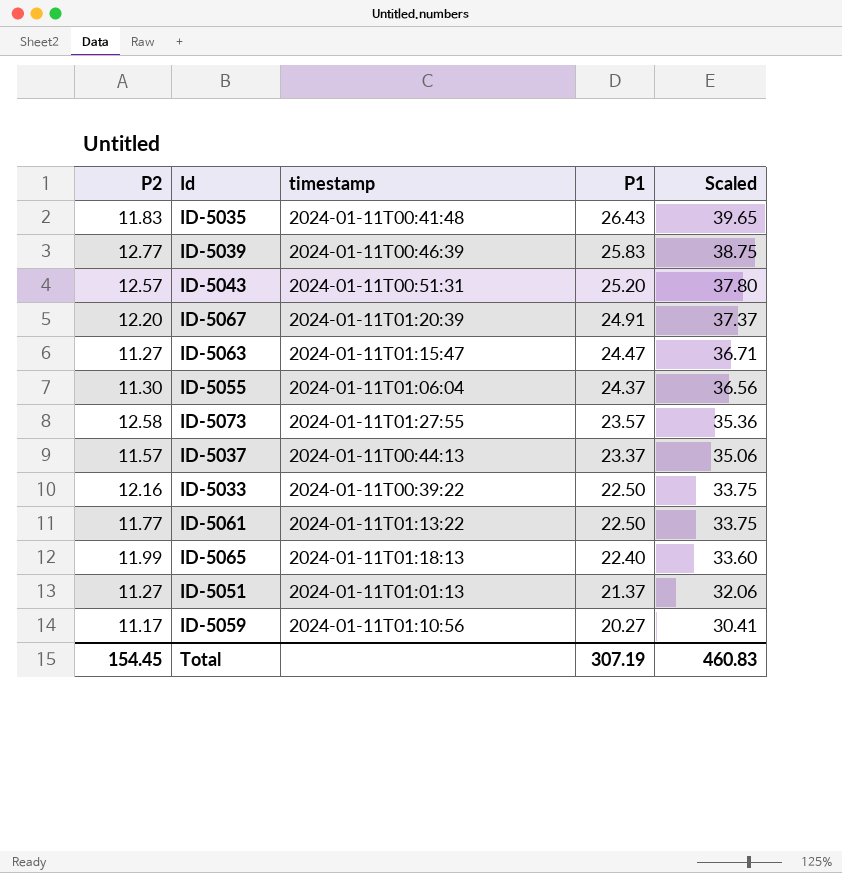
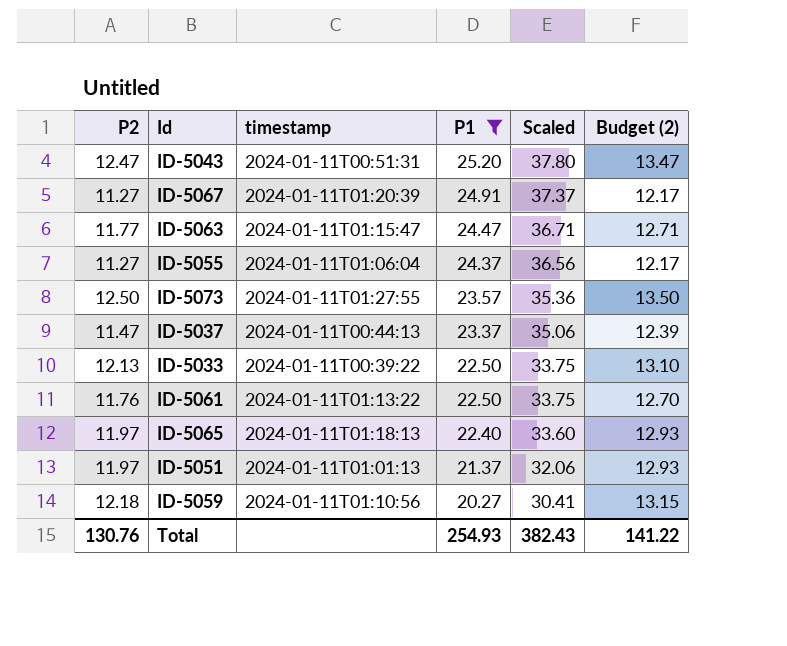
filter: none -> P1 <= 25.20
column Budget (2) | formula: none -> [P2] * 1.08
ID-5043 | P2: 12.57 -> 12.47
ID-5067 | P2: 12.20 -> 11.27
ID-5063 | P2: 11.27 -> 11.77
ID-5055 | P2: 11.30 -> 11.27
ID-5073 | P2: 12.58 -> 12.50
ID-5037 | P2: 11.57 -> 11.47
ID-5033 | P2: 12.16 -> 12.13
ID-5061 | P2: 11.77 -> 11.76
ID-5065 | P2: 11.99 -> 11.97
ID-5051 | P2: 11.27 -> 11.97
ID-5059 | P2: 11.17 -> 12.18
Total | P2: 154.45 -> 130.76
Total | P1: 307.19 -> 254.93
Total | Scaled: 460.83 -> 382.43

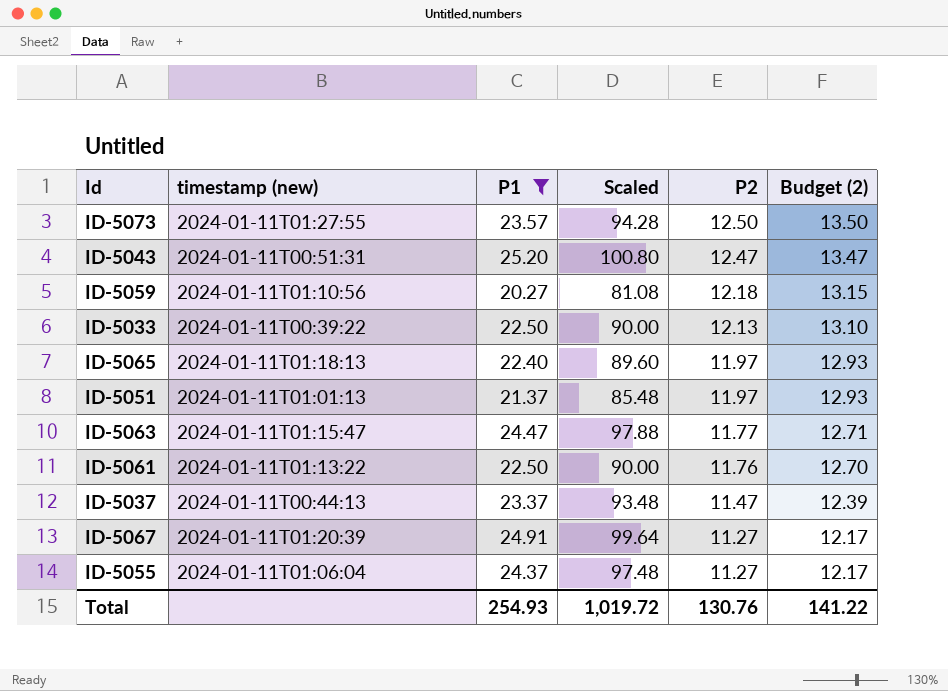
row order: P1 descending -> P2 descending
column name: timestamp -> timestamp (new)
column Scaled | formula: [P1] * 1.5 -> [P1] * 4
column P2 | position: 1 -> 5
Total | Scaled: 382.43 -> 1,019.72

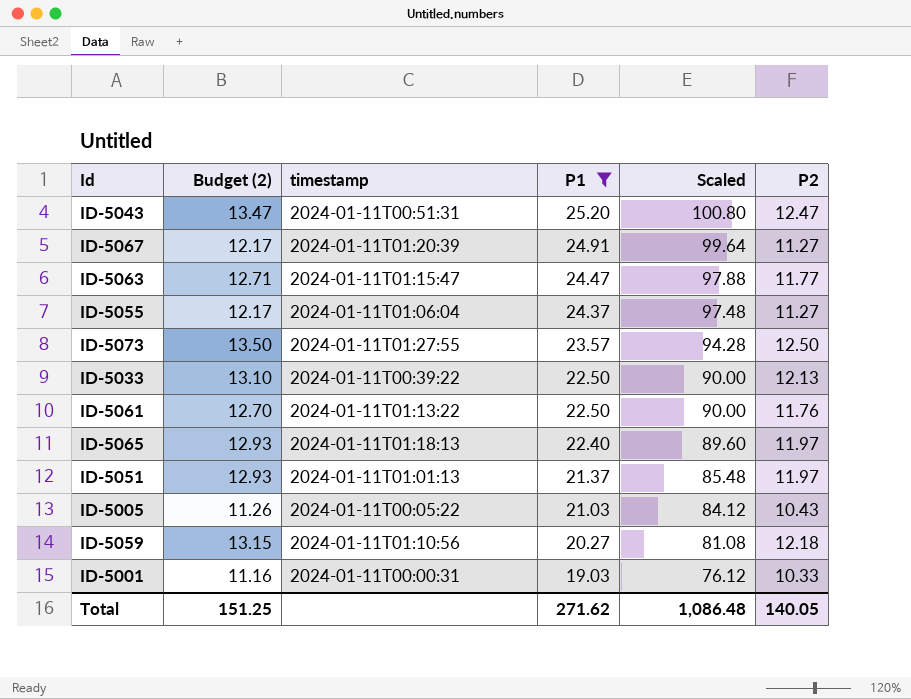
row order: P2 descending -> P1 descending
column Budget (2) | position: 6 -> 2
column name: timestamp (new) -> timestamp
row ID-5037: 2024-01-11T00:44:13 | 23.37 | 93.48 | 11.47 | 12.39 -> none
row ID-5005: none -> 11.26 | 2024-01-11T00:05:22 | 21.03 | 84.12 | 10.43
row ID-5001: none -> 11.16 | 2024-01-11T00:00:31 | 19.03 | 76.12 | 10.33
Total | Budget (2): 141.22 -> 151.25
Total | P1: 254.93 -> 271.62
Total | Scaled: 1,019.72 -> 1,086.48
Total | P2: 130.76 -> 140.05

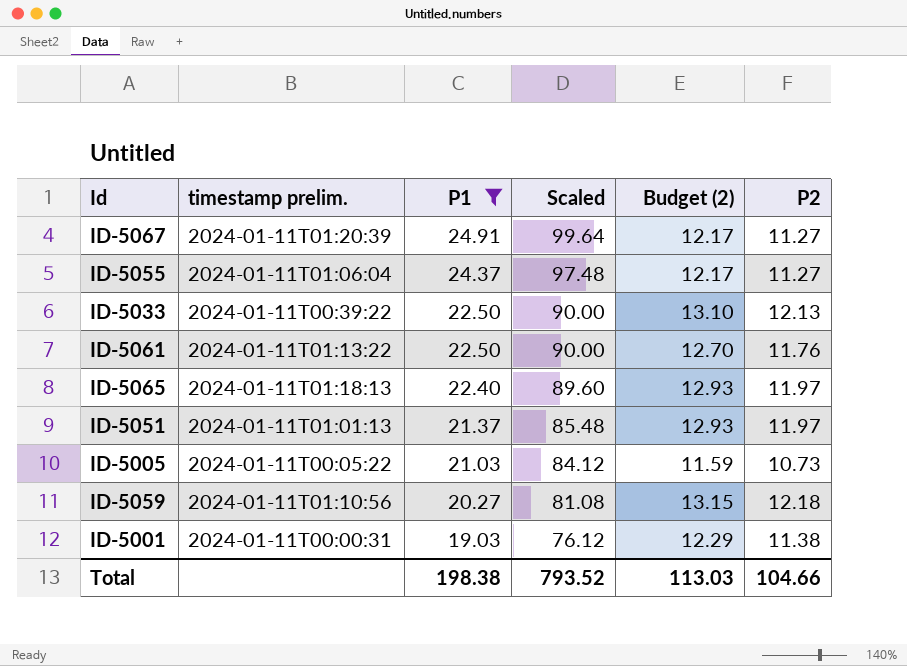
column name: timestamp -> timestamp prelim.
column Budget (2) | position: 2 -> 5
row ID-5043: 13.47 | 2024-01-11T00:51:31 | 25.20 | 100.80 | 12.47 -> none
row ID-5063: 12.71 | 2024-01-11T01:15:47 | 24.47 | 97.88 | 11.77 -> none
row ID-5073: 13.50 | 2024-01-11T01:27:55 | 23.57 | 94.28 | 12.50 -> none
ID-5005 | Budget (2): 11.26 -> 11.59
ID-5005 | P2: 10.43 -> 10.73
ID-5001 | Budget (2): 11.16 -> 12.29
ID-5001 | P2: 10.33 -> 11.38
Total | P1: 271.62 -> 198.38
Total | Scaled: 1,086.48 -> 793.52
Total | Budget (2): 151.25 -> 113.03
Total | P2: 140.05 -> 104.66

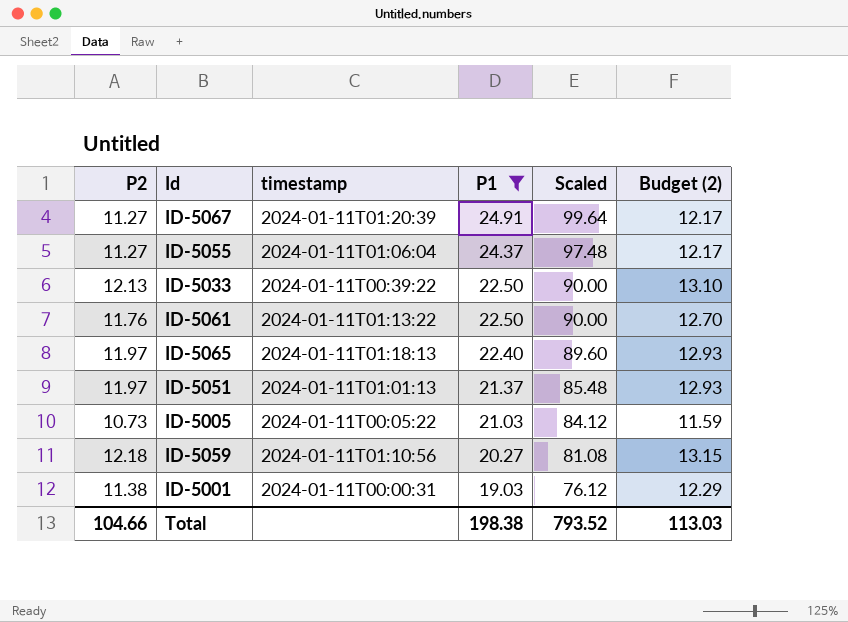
column P2 | position: 6 -> 1
column name: timestamp prelim. -> timestamp

